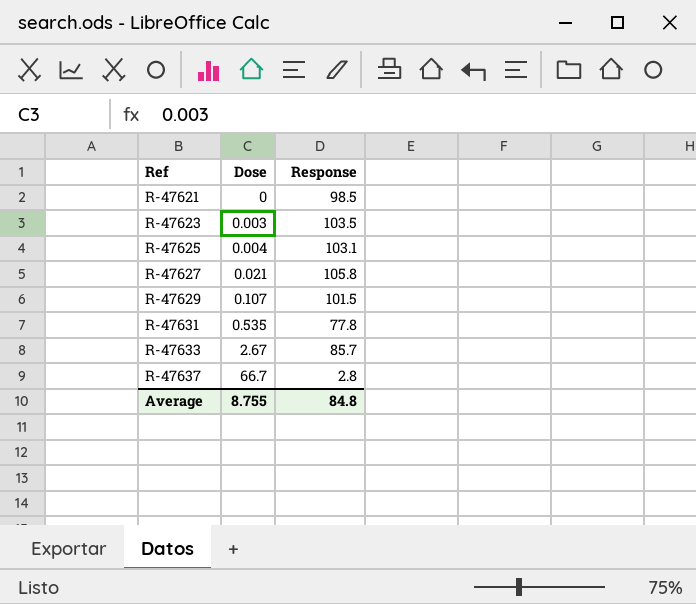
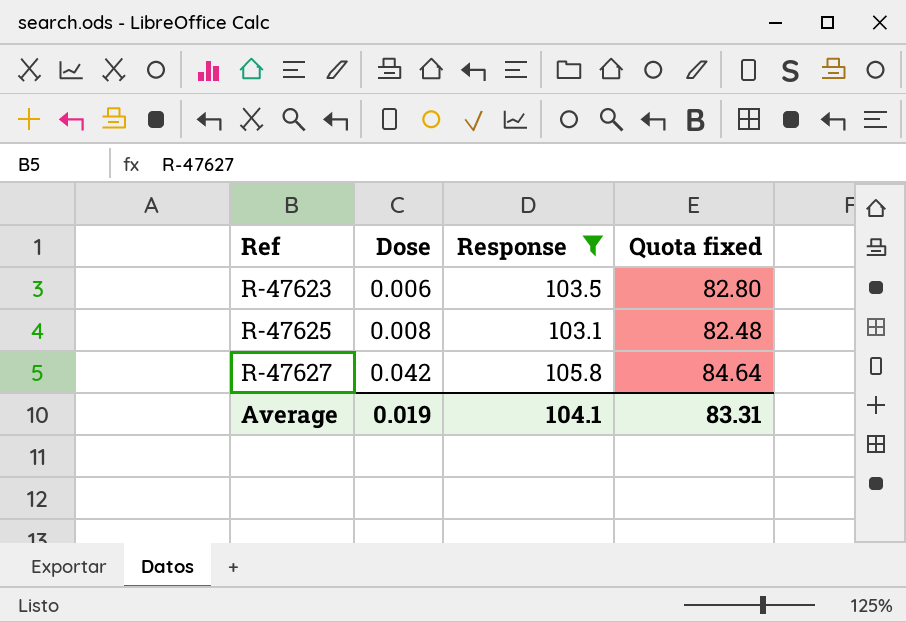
filter: none -> Response >= 103.1
column Quota fixed | formula: none -> [Response] * 0.8
R-47623 | Dose: 0.003 -> 0.006
R-47625 | Dose: 0.004 -> 0.008
R-47627 | Dose: 0.021 -> 0.042
Average | Dose: 8.755 -> 0.019
Average | Response: 84.8 -> 104.1

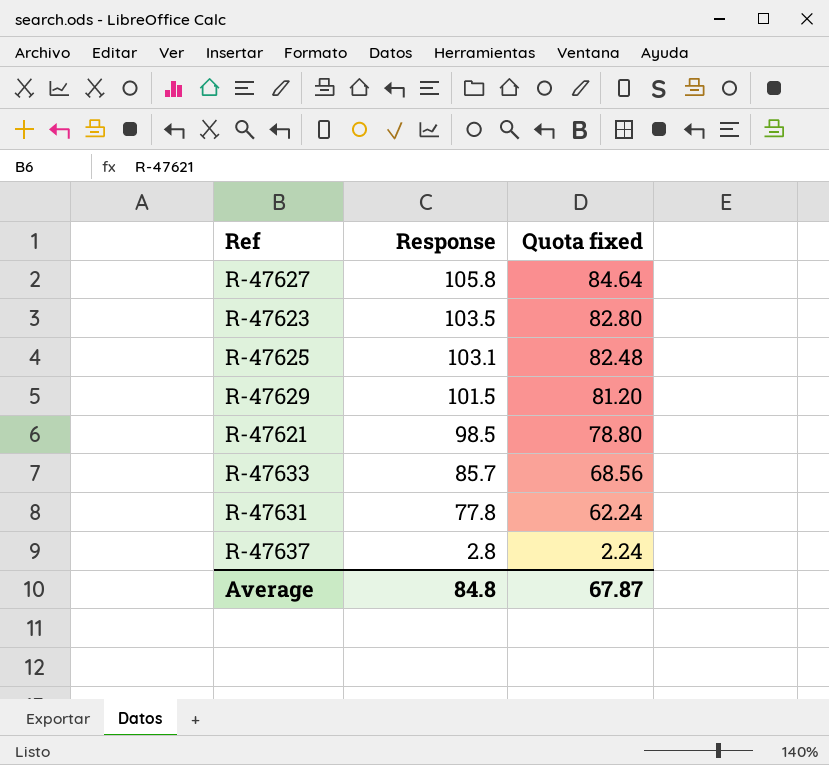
filter: Response >= 103.1 -> none
row order: Ref ascending -> Response descending
column Dose | position: 2 -> none
Average | Response: 104.1 -> 84.8
Average | Quota fixed: 83.31 -> 67.87

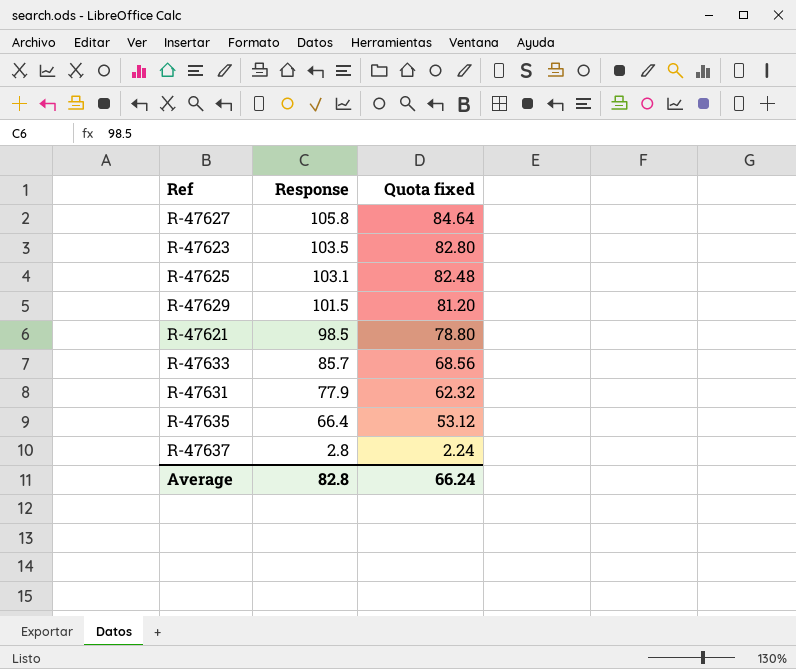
R-47631 | Response: 77.8 -> 77.9
R-47631 | Quota fixed: 62.24 -> 62.32
row R-47635: none -> 66.4 | 53.12
Average | Response: 84.8 -> 82.8
Average | Quota fixed: 67.87 -> 66.24

